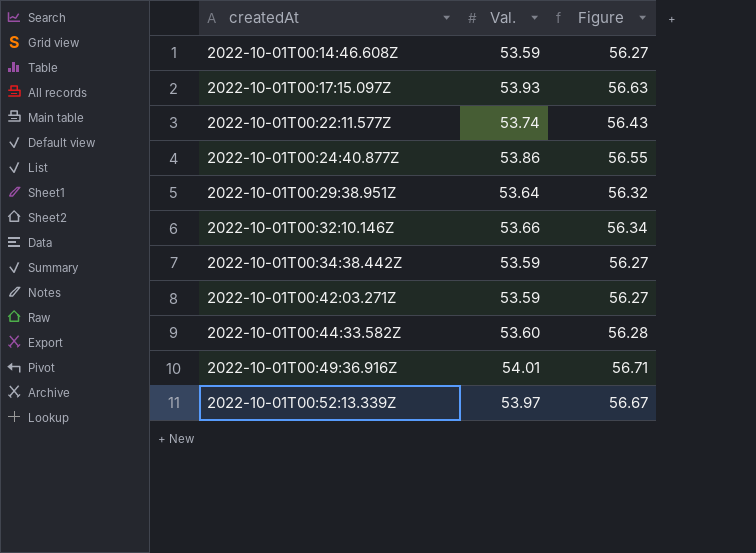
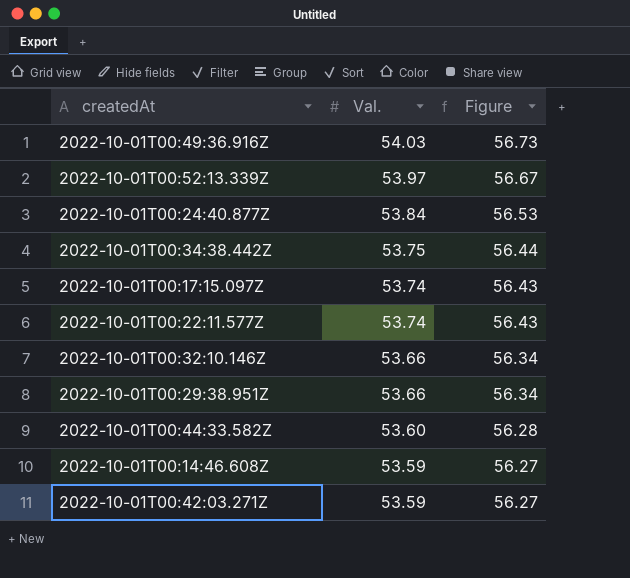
row order: createdAt ascending -> Val. descending
2022-10-01T00:49:36.916Z | Val.: 54.01 -> 54.03
2022-10-01T00:49:36.916Z | Figure: 56.71 -> 56.73
2022-10-01T00:24:40.877Z | Val.: 53.86 -> 53.84
2022-10-01T00:24:40.877Z | Figure: 56.55 -> 56.53
2022-10-01T00:34:38.442Z | Val.: 53.59 -> 53.75
2022-10-01T00:34:38.442Z | Figure: 56.27 -> 56.44
2022-10-01T00:17:15.097Z | Val.: 53.93 -> 53.74
2022-10-01T00:17:15.097Z | Figure: 56.63 -> 56.43
2022-10-01T00:29:38.951Z | Val.: 53.64 -> 53.66
2022-10-01T00:29:38.951Z | Figure: 56.32 -> 56.34

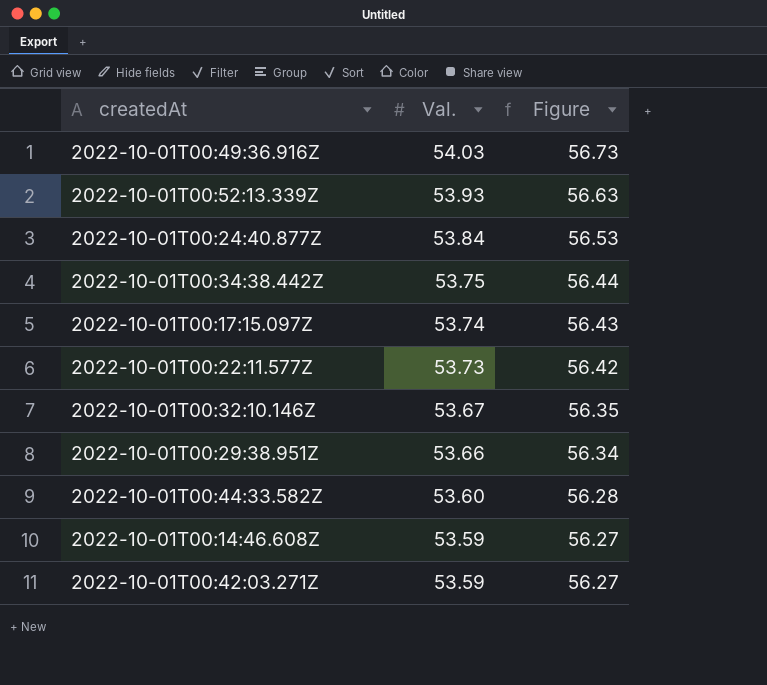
2022-10-01T00:52:13.339Z | Val.: 53.97 -> 53.93
2022-10-01T00:52:13.339Z | Figure: 56.67 -> 56.63
2022-10-01T00:22:11.577Z | Val.: 53.74 -> 53.73
2022-10-01T00:22:11.577Z | Figure: 56.43 -> 56.42
2022-10-01T00:32:10.146Z | Val.: 53.66 -> 53.67
2022-10-01T00:32:10.146Z | Figure: 56.34 -> 56.35

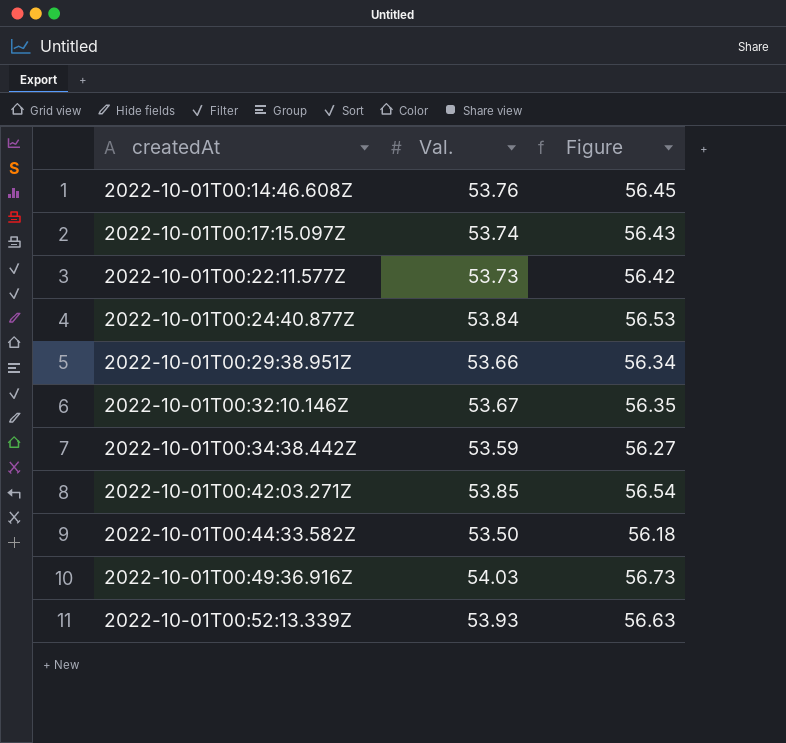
row order: Val. descending -> createdAt ascending
2022-10-01T00:14:46.608Z | Val.: 53.59 -> 53.76
2022-10-01T00:14:46.608Z | Figure: 56.27 -> 56.45
2022-10-01T00:34:38.442Z | Val.: 53.75 -> 53.59
2022-10-01T00:34:38.442Z | Figure: 56.44 -> 56.27
2022-10-01T00:42:03.271Z | Val.: 53.59 -> 53.85
2022-10-01T00:42:03.271Z | Figure: 56.27 -> 56.54
2022-10-01T00:44:33.582Z | Val.: 53.60 -> 53.50
2022-10-01T00:44:33.582Z | Figure: 56.28 -> 56.18

